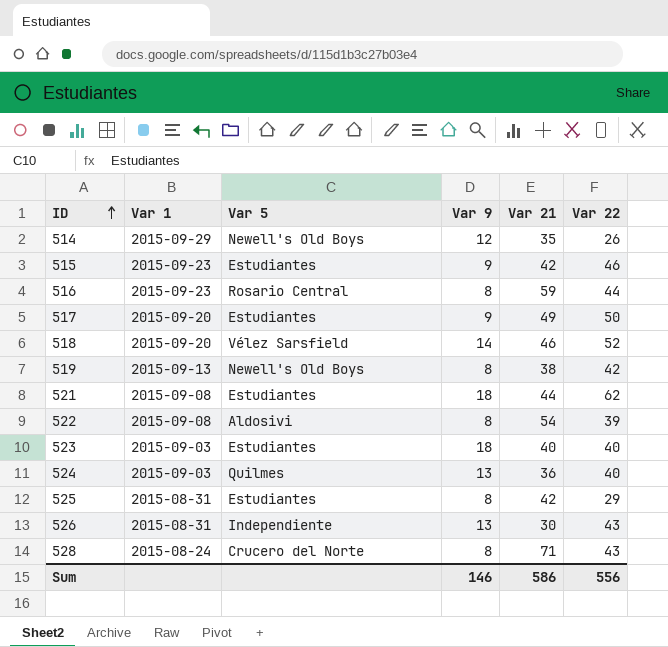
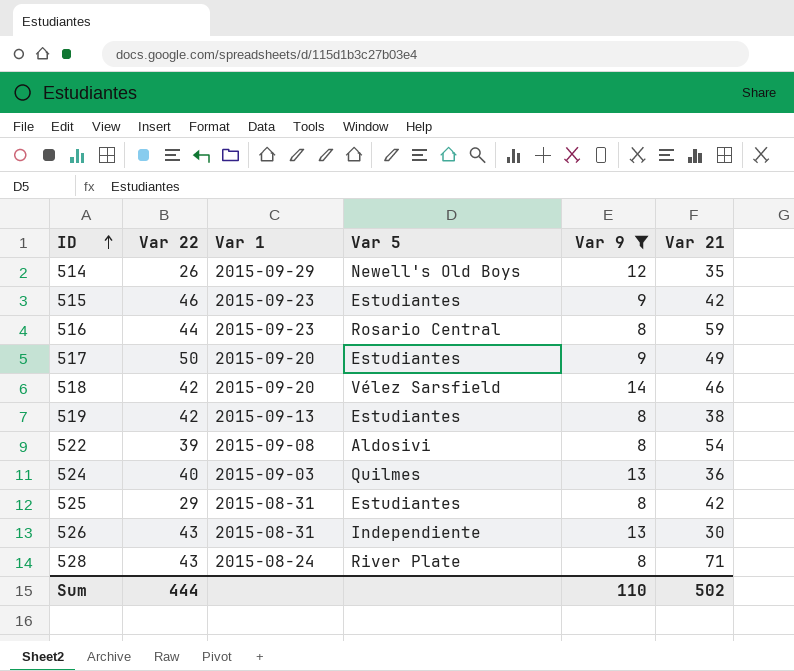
filter: none -> Var 9 != 18
column Var 22 | position: 6 -> 2
518 | Var 22: 52 -> 42
519 | Var 5: Newell's Old Boys -> Estudiantes
528 | Var 5: Crucero del Norte -> River Plate
Sum | Var 22: 556 -> 444
Sum | Var 9: 146 -> 110
Sum | Var 21: 586 -> 502

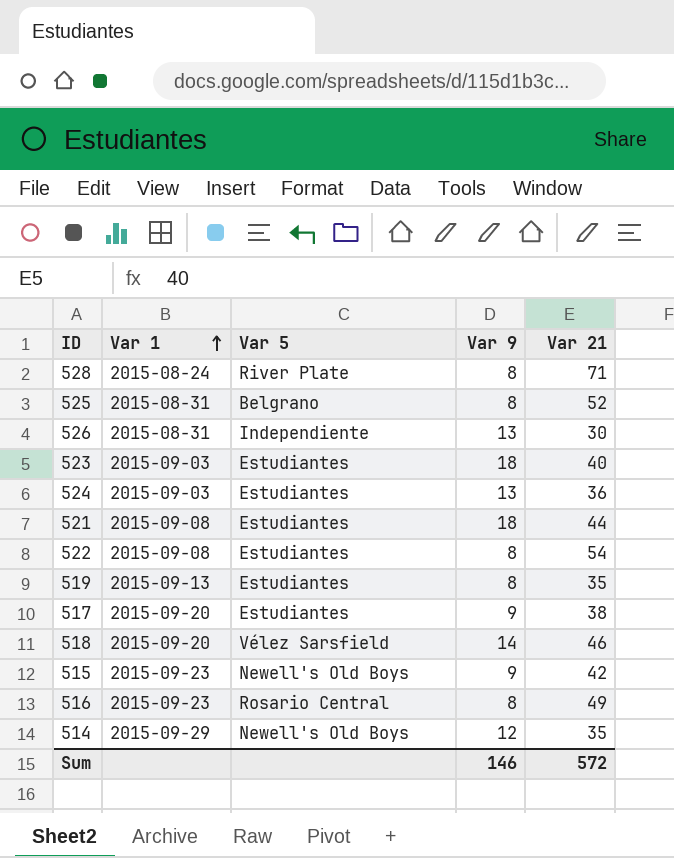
filter: Var 9 != 18 -> none
row order: ID ascending -> Var 1 ascending
column Var 22 | position: 2 -> none
525 | Var 5: Estudiantes -> Belgrano
525 | Var 21: 42 -> 52
524 | Var 5: Quilmes -> Estudiantes
522 | Var 5: Aldosivi -> Estudiantes
519 | Var 21: 38 -> 35
517 | Var 21: 49 -> 38
515 | Var 5: Estudiantes -> Newell's Old Boys
516 | Var 21: 59 -> 49
Sum | Var 9: 110 -> 146
Sum | Var 21: 502 -> 572

